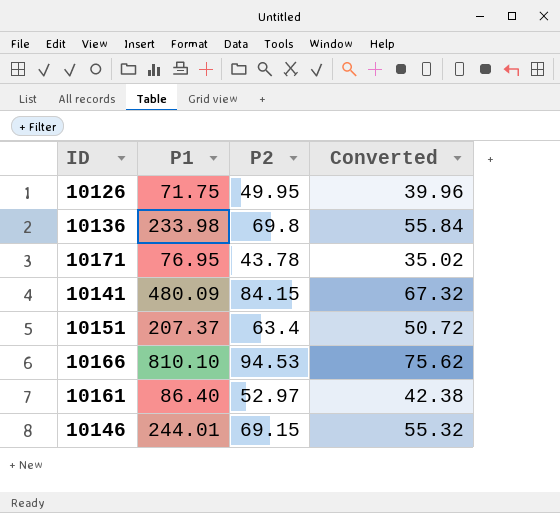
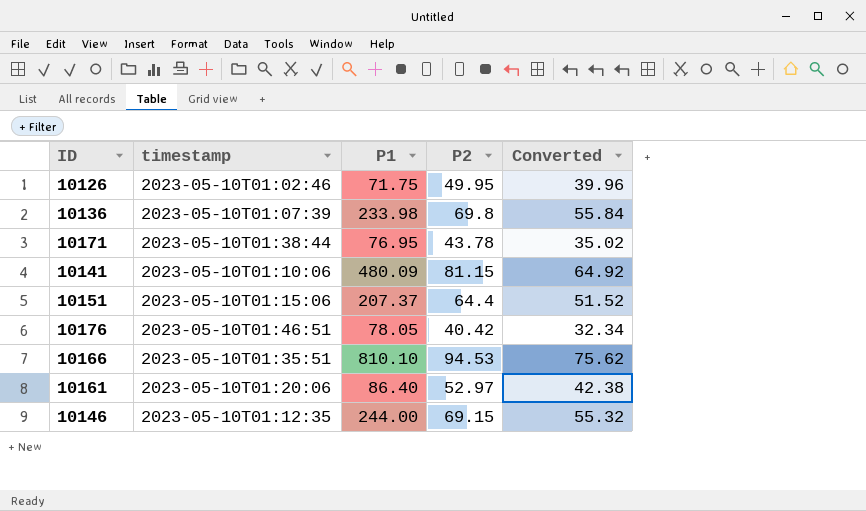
column timestamp | position: none -> 2
10141 | P2: 84.15 -> 81.15
10141 | Converted: 67.32 -> 64.92
10151 | P2: 63.4 -> 64.4
10151 | Converted: 50.72 -> 51.52
row 10176: none -> 2023-05-10T01:46:51 | 78.05 | 40.42 | 32.34
10146 | P1: 244.01 -> 244.00

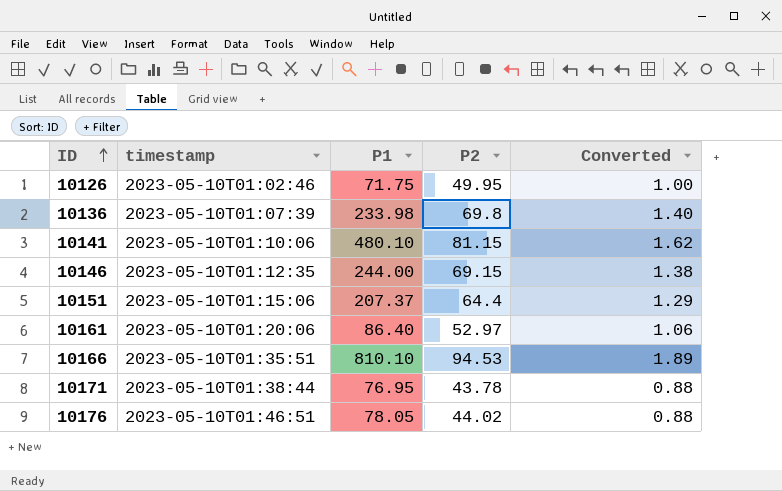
row order: none -> ID ascending
column Converted | formula: [P2] * 0.8 -> [P2] * 0.02
10141 | P1: 480.09 -> 480.10
10176 | P2: 40.42 -> 44.02

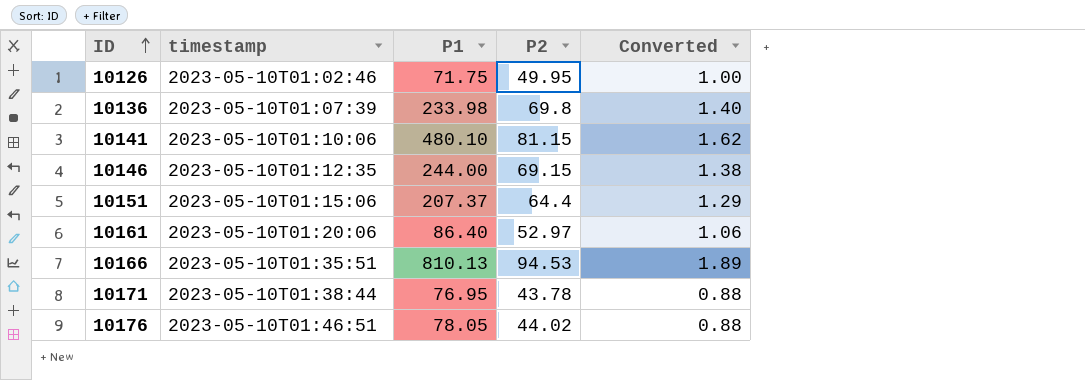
10166 | P1: 810.10 -> 810.13

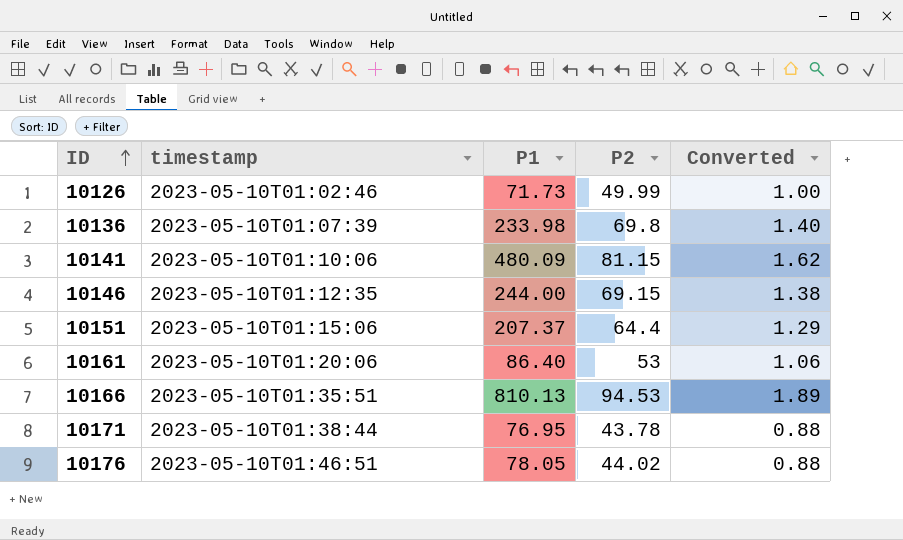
10126 | P1: 71.75 -> 71.73
10126 | P2: 49.95 -> 49.99
10141 | P1: 480.10 -> 480.09
10161 | P2: 52.97 -> 53

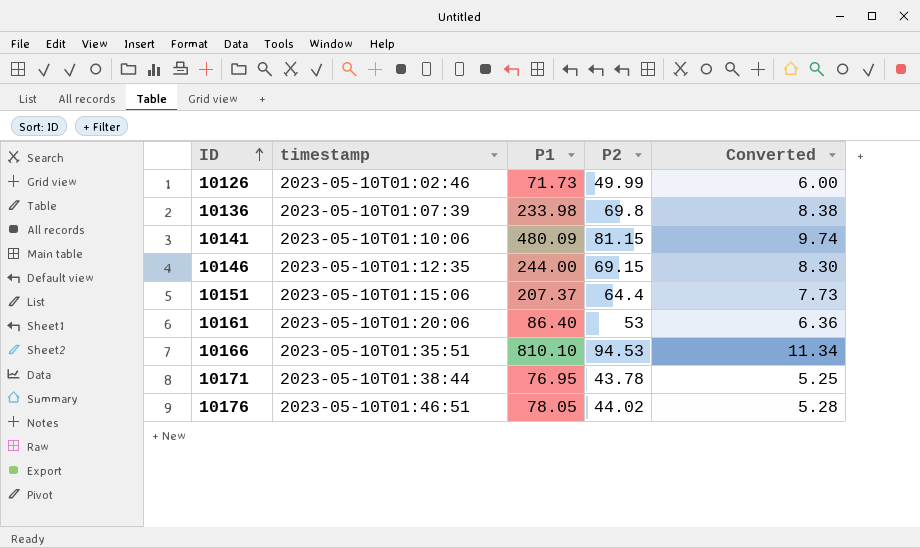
column Converted | formula: [P2] * 0.02 -> [P2] * 0.12
10166 | P1: 810.13 -> 810.10

